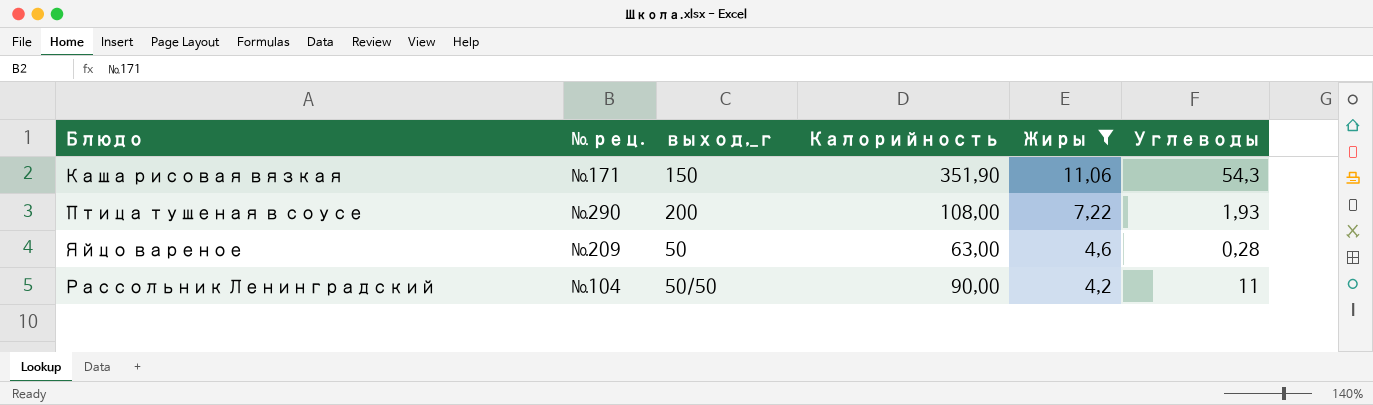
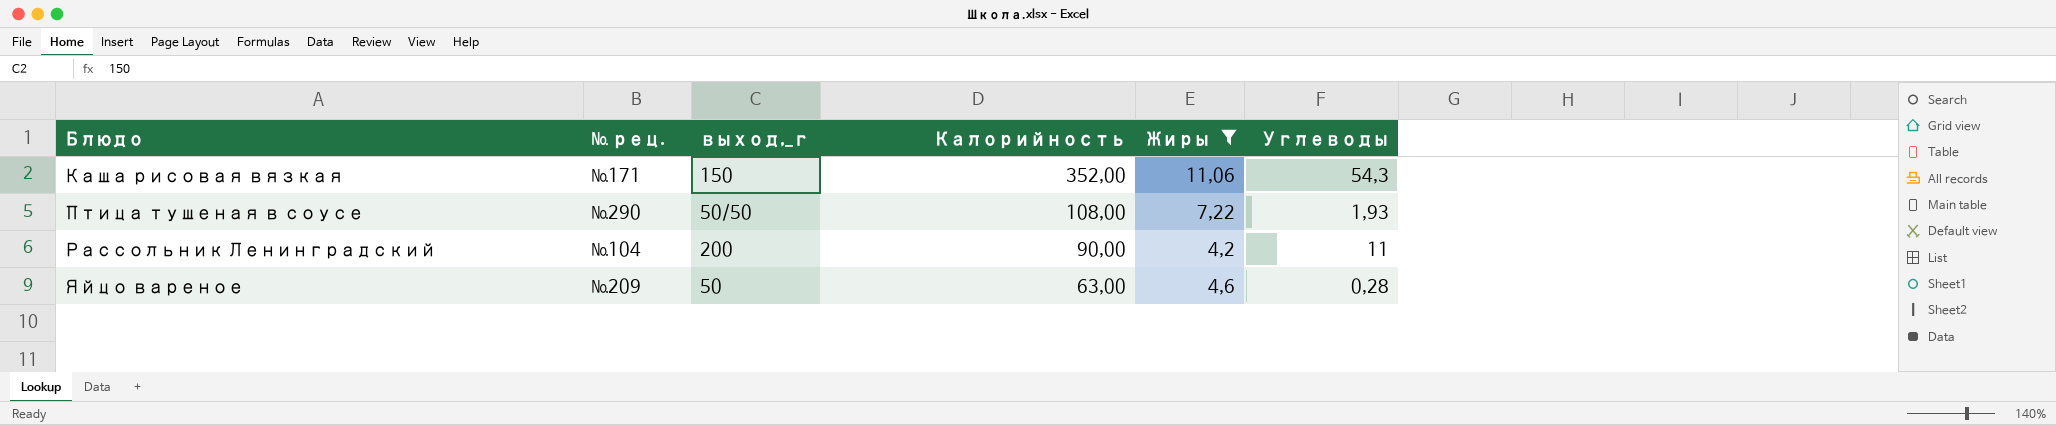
row order: Жиры descending -> Блюдо ascending
Каша рисовая вязкая | Калорийность: 351,90 -> 352,00
Птица тушеная в соусе | выход,_г: 200 -> 50/50
Рассольник Ленинградский | выход,_г: 50/50 -> 200

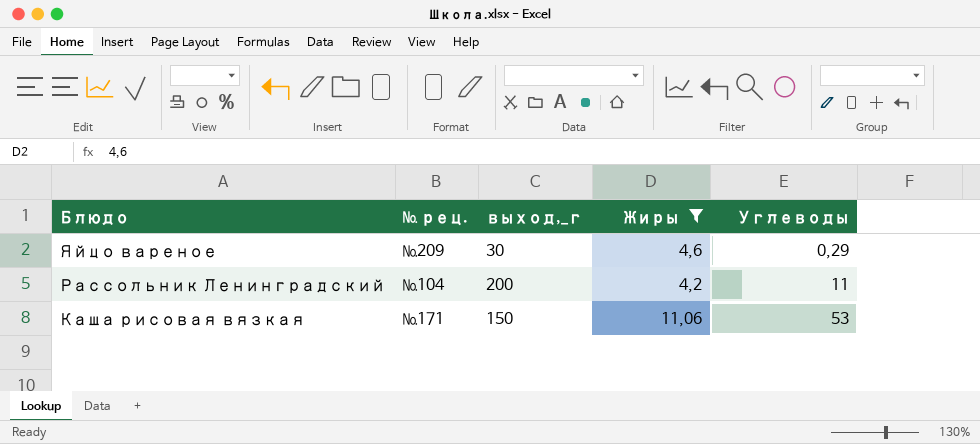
row order: Блюдо ascending -> Блюдо descending
column Калорийность | position: 4 -> none
row Птица тушеная в соусе: №290 | 50/50 | 108,00 | 7,22 | 1,93 -> none
Яйцо вареное | выход,_г: 50 -> 30
Яйцо вареное | Углеводы: 0,28 -> 0,29
Каша рисовая вязкая | Углеводы: 54,3 -> 53

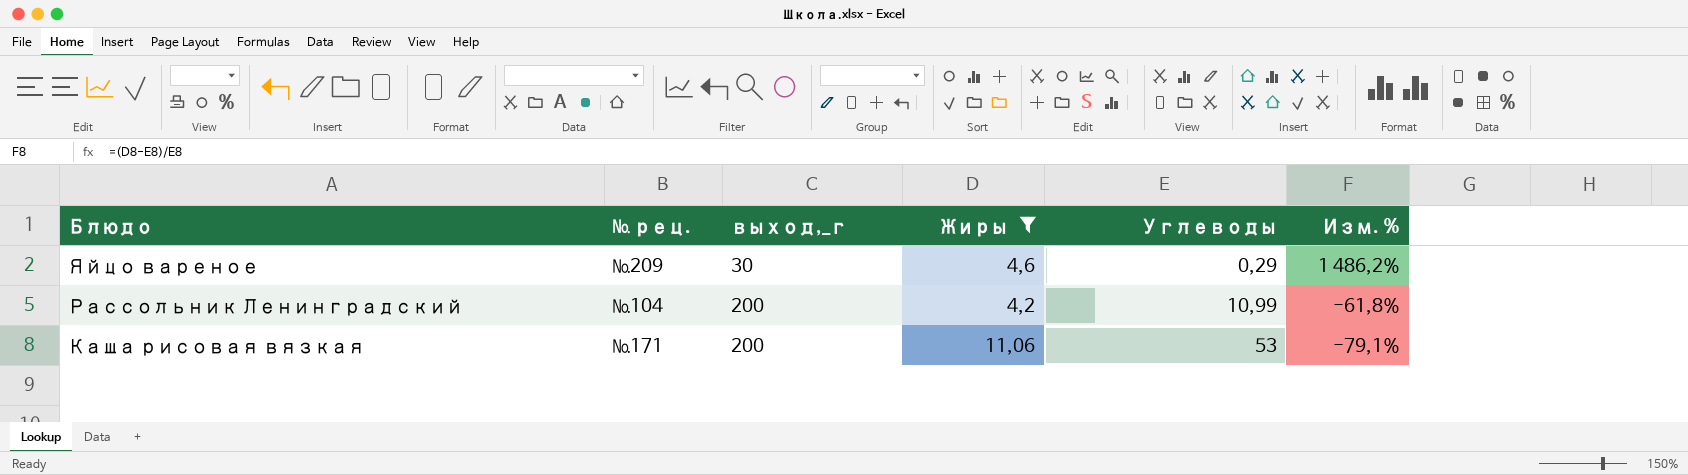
column Изм. % | formula: none -> ([Жиры] - [Углеводы]) / [Углеводы]
Рассольник Ленинградский | Углеводы: 11 -> 10,99
Каша рисовая вязкая | выход,_г: 150 -> 200

